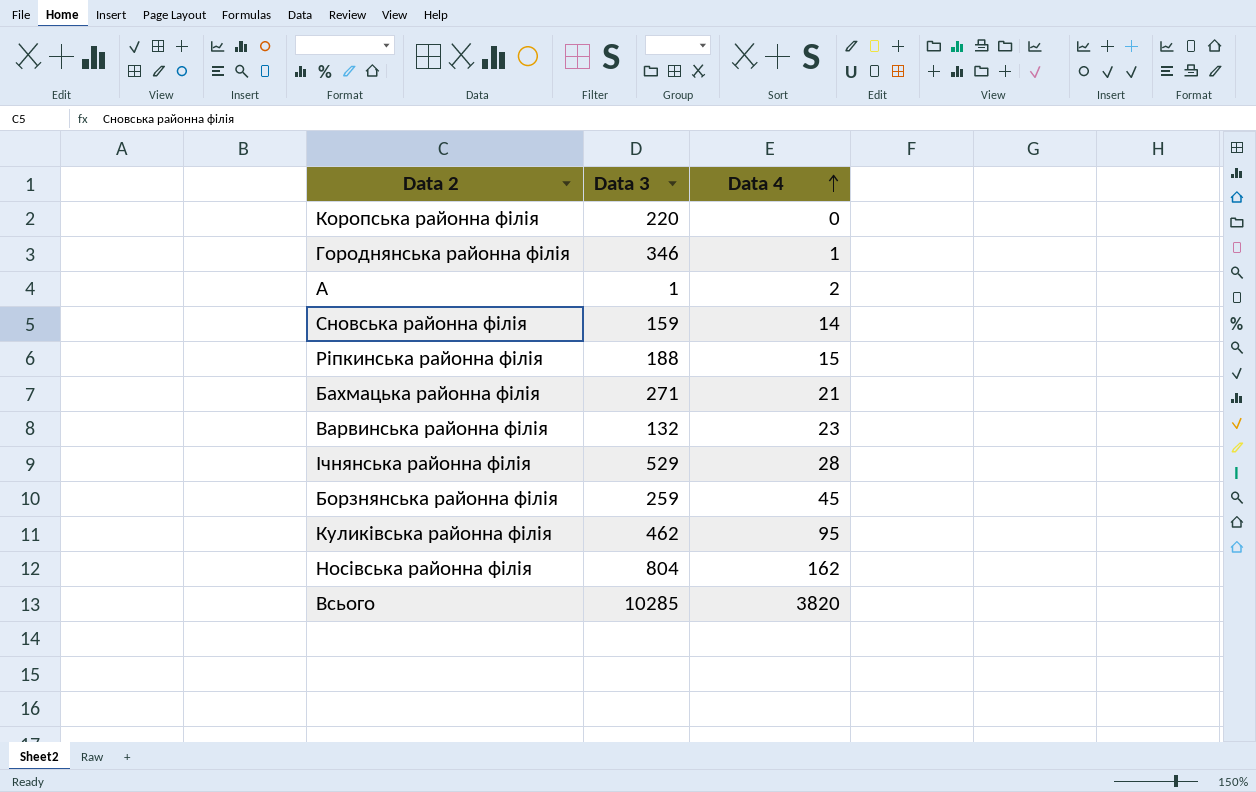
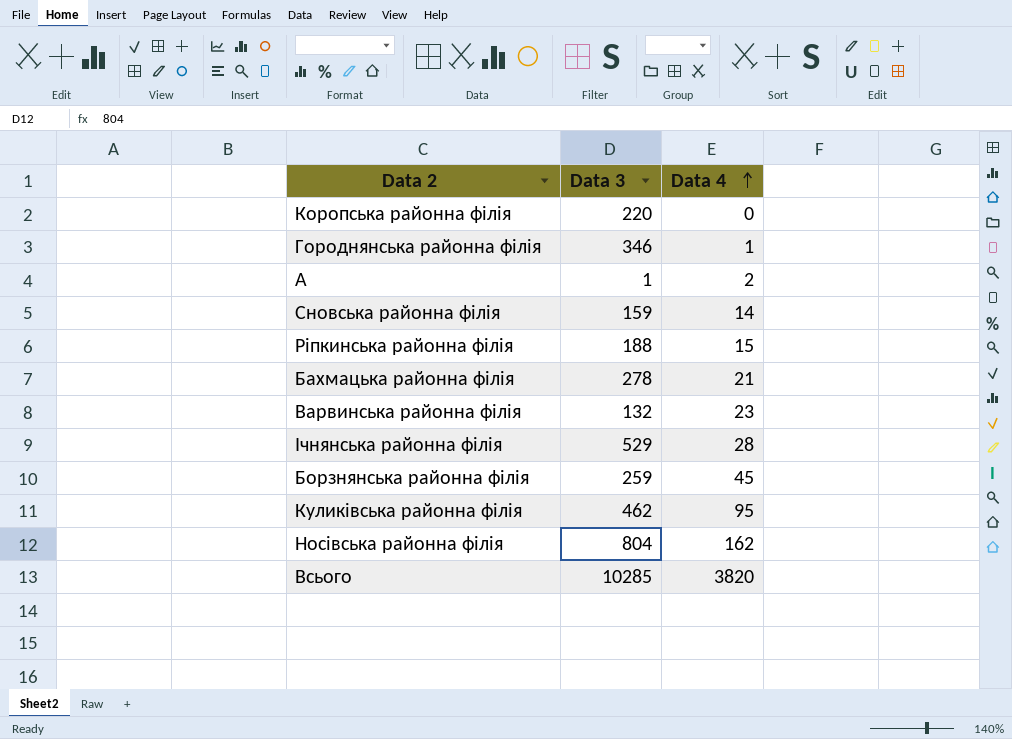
Бахмацька районна філія | Data 3: 271 -> 278

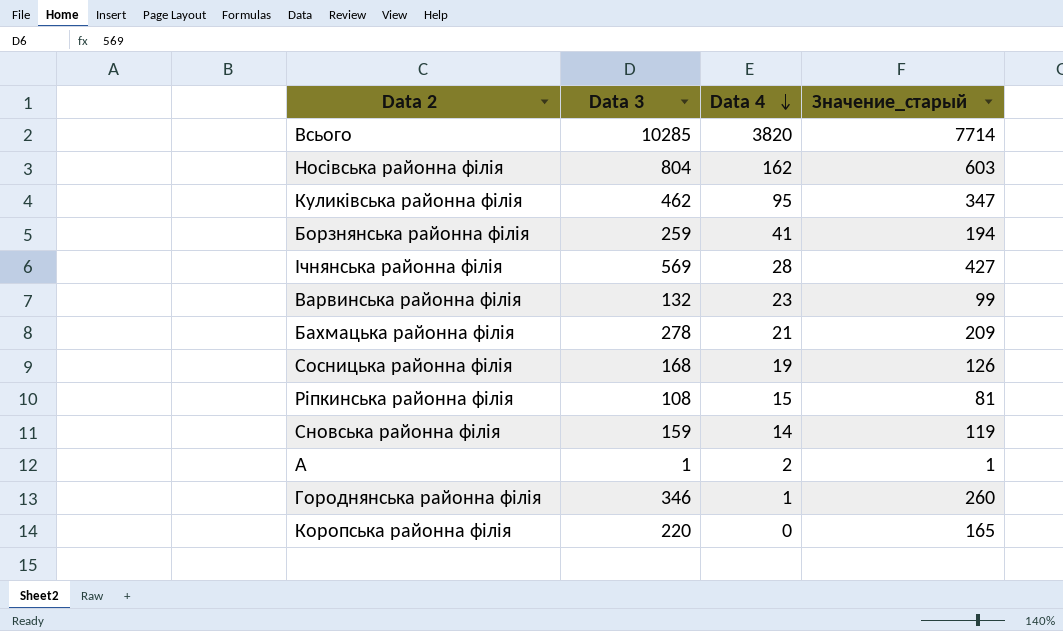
row order: Data 4 ascending -> Data 4 descending
column Значение_старый | formula: none -> [Data 3] * 0,75
Борзнянська районна філія | Data 4: 45 -> 41
Ічнянська районна філія | Data 3: 529 -> 569
row Сосницька районна філія: none -> 168 | 19 | 126
Ріпкинська районна філія | Data 3: 188 -> 108

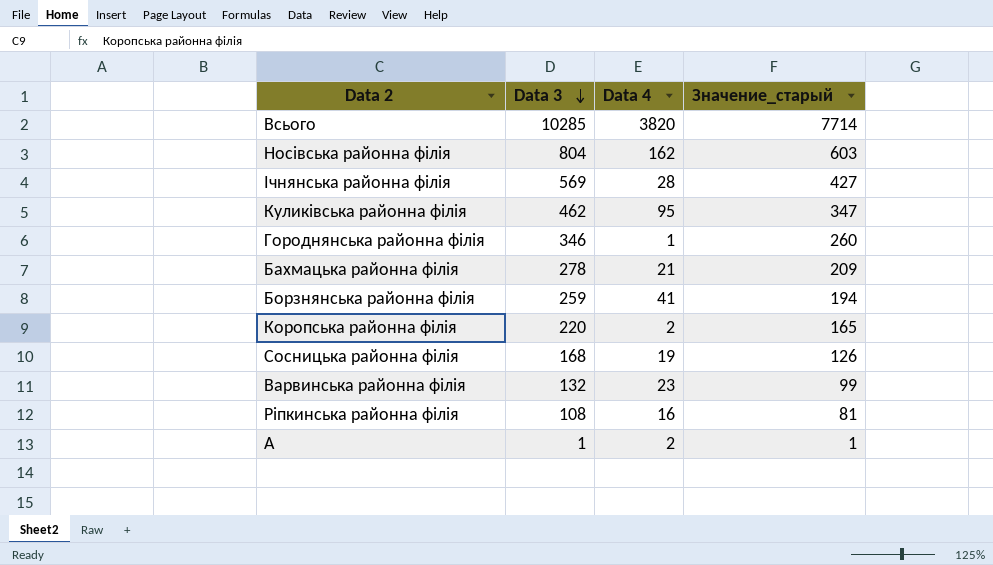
row order: Data 4 descending -> Data 3 descending
row Сновська районна філія: 159 | 14 | 119 -> none
Коропська районна філія | Data 4: 0 -> 2
Ріпкинська районна філія | Data 4: 15 -> 16

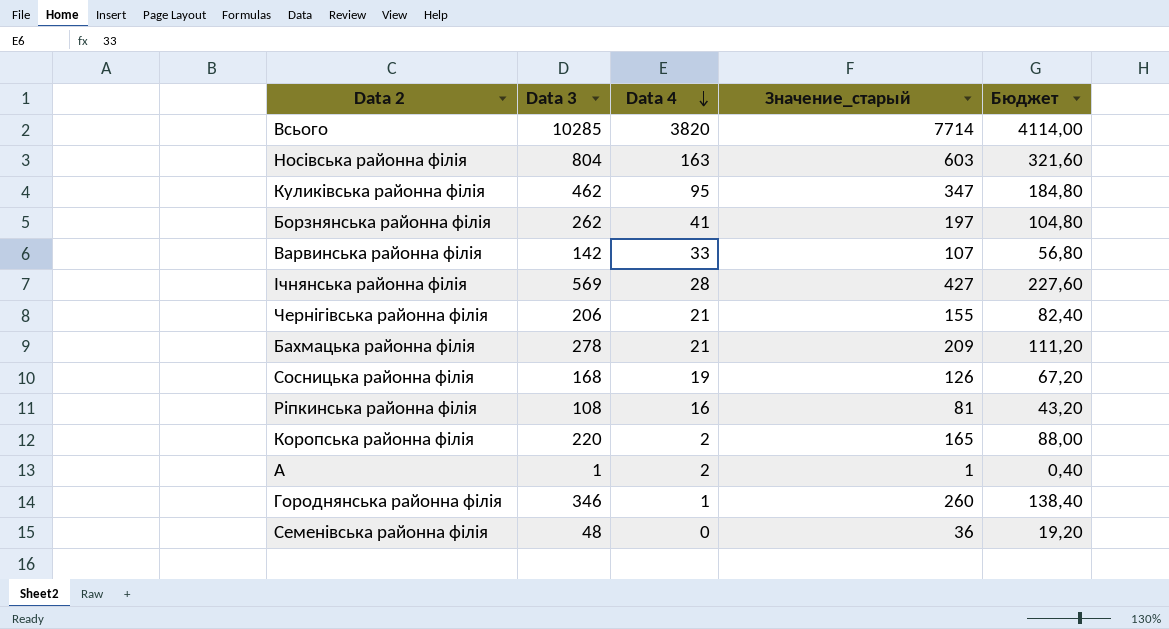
row order: Data 3 descending -> Data 4 descending
column Бюджет | formula: none -> [Data 3] * 0,4
Носівська районна філія | Data 4: 162 -> 163
Борзнянська районна філія | Data 3: 259 -> 262
Борзнянська районна філія | Значение_старый: 194 -> 197
Варвинська районна філія | Data 3: 132 -> 142
Варвинська районна філія | Data 4: 23 -> 33
Варвинська районна філія | Значение_старый: 99 -> 107
row Чернігівська районна філія: none -> 206 | 21 | 155 | 82,40
row Семенівська районна філія: none -> 48 | 0 | 36 | 19,20

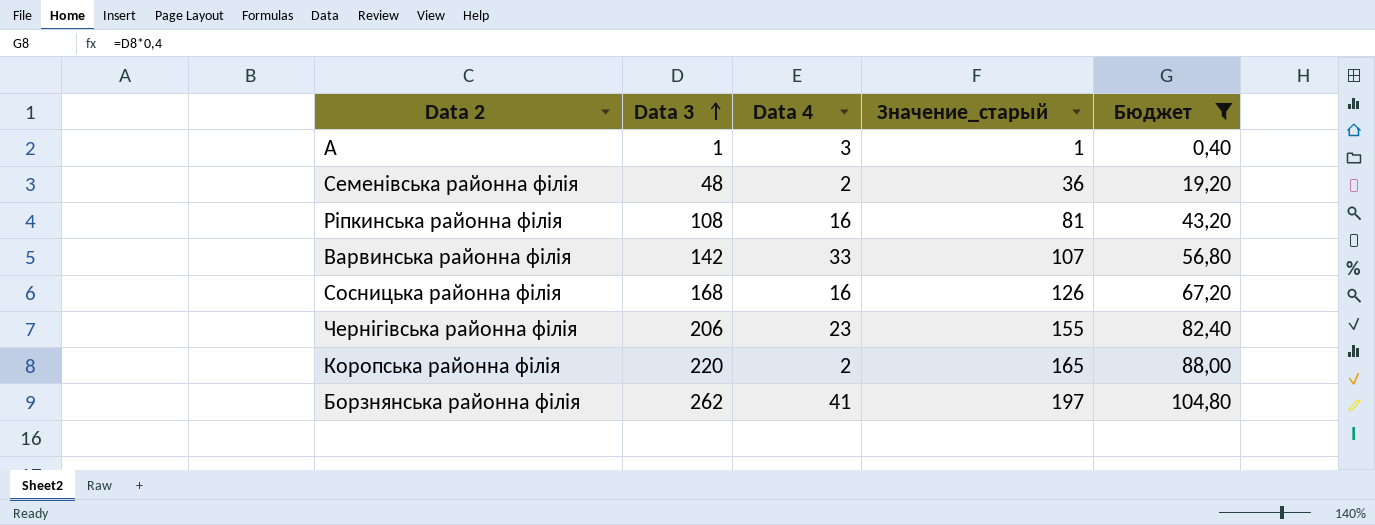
filter: none -> Бюджет <= 104,80
row order: Data 4 descending -> Data 3 ascending
А | Data 4: 2 -> 3
Семенівська районна філія | Data 4: 0 -> 2
Сосницька районна філія | Data 4: 19 -> 16
Чернігівська районна філія | Data 4: 21 -> 23

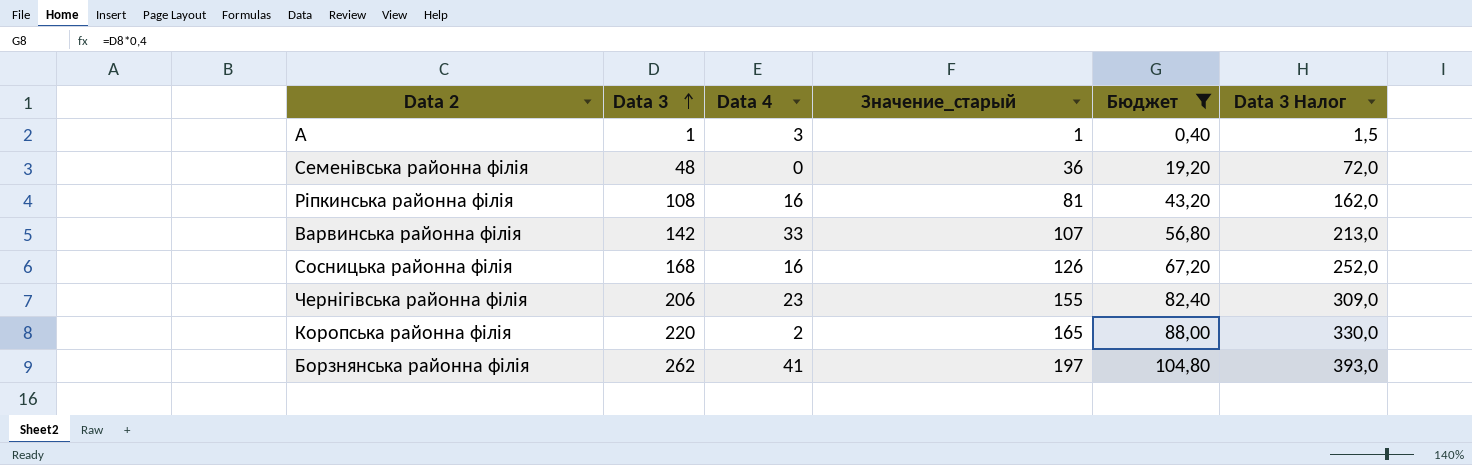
column Data 3 Налог | formula: none -> [Data 3] * 1,5
Семенівська районна філія | Data 4: 2 -> 0

